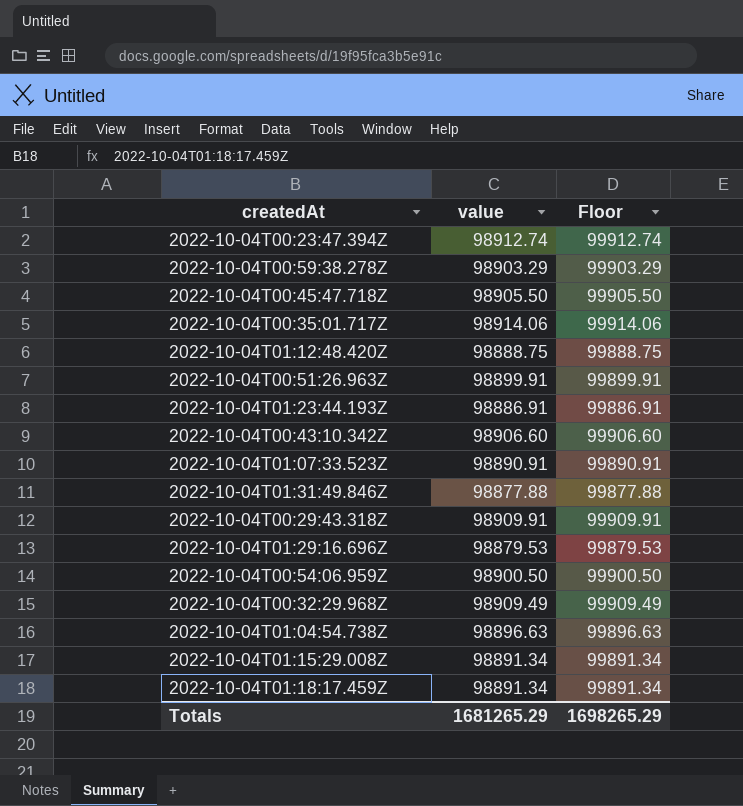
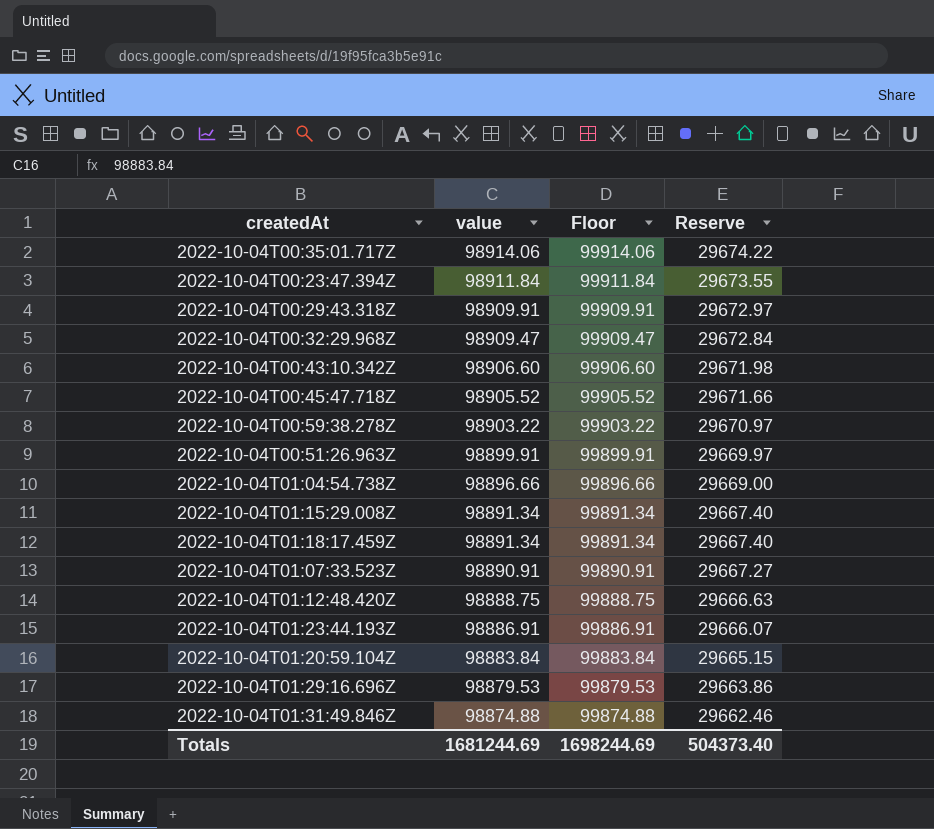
row order: none -> value descending
column Reserve | formula: none -> [value] * 0.3
row 2022-10-04T00:54:06.959Z: 98900.50 | 99900.50 -> none
2022-10-04T00:23:47.394Z | value: 98912.74 -> 98911.84
2022-10-04T00:23:47.394Z | Floor: 99912.74 -> 99911.84
2022-10-04T00:32:29.968Z | value: 98909.49 -> 98909.47
2022-10-04T00:32:29.968Z | Floor: 99909.49 -> 99909.47
2022-10-04T00:45:47.718Z | value: 98905.50 -> 98905.52
2022-10-04T00:45:47.718Z | Floor: 99905.50 -> 99905.52
2022-10-04T00:59:38.278Z | value: 98903.29 -> 98903.22
2022-10-04T00:59:38.278Z | Floor: 99903.29 -> 99903.22
2022-10-04T01:04:54.738Z | value: 98896.63 -> 98896.66
2022-10-04T01:04:54.738Z | Floor: 99896.63 -> 99896.66
row 2022-10-04T01:20:59.104Z: none -> 98883.84 | 99883.84 | 29665.15
2022-10-04T01:31:49.846Z | value: 98877.88 -> 98874.88
2022-10-04T01:31:49.846Z | Floor: 99877.88 -> 99874.88
Totals | value: 1681265.29 -> 1681244.69
Totals | Floor: 1698265.29 -> 1698244.69

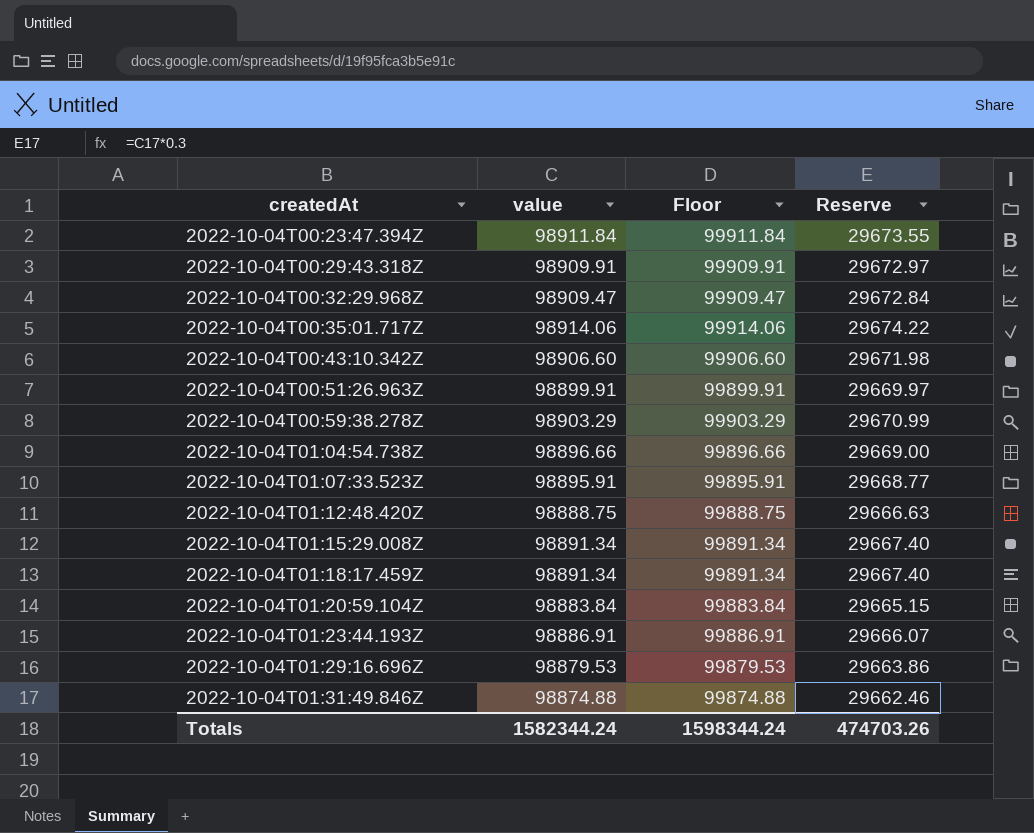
row order: value descending -> createdAt ascending
row 2022-10-04T00:45:47.718Z: 98905.52 | 99905.52 | 29671.66 -> none
2022-10-04T00:59:38.278Z | value: 98903.22 -> 98903.29
2022-10-04T00:59:38.278Z | Floor: 99903.22 -> 99903.29
2022-10-04T00:59:38.278Z | Reserve: 29670.97 -> 29670.99
2022-10-04T01:07:33.523Z | value: 98890.91 -> 98895.91
2022-10-04T01:07:33.523Z | Floor: 99890.91 -> 99895.91
2022-10-04T01:07:33.523Z | Reserve: 29667.27 -> 29668.77
Totals | value: 1681244.69 -> 1582344.24
Totals | Floor: 1698244.69 -> 1598344.24
Totals | Reserve: 504373.40 -> 474703.26

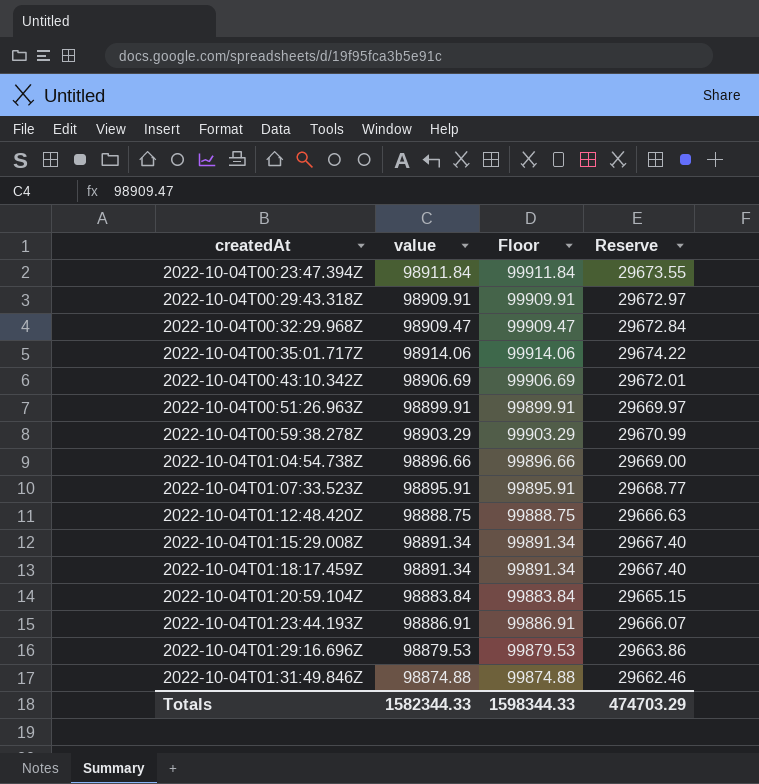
2022-10-04T00:43:10.342Z | value: 98906.60 -> 98906.69
2022-10-04T00:43:10.342Z | Floor: 99906.60 -> 99906.69
2022-10-04T00:43:10.342Z | Reserve: 29671.98 -> 29672.01
Totals | value: 1582344.24 -> 1582344.33
Totals | Floor: 1598344.24 -> 1598344.33
Totals | Reserve: 474703.26 -> 474703.29

